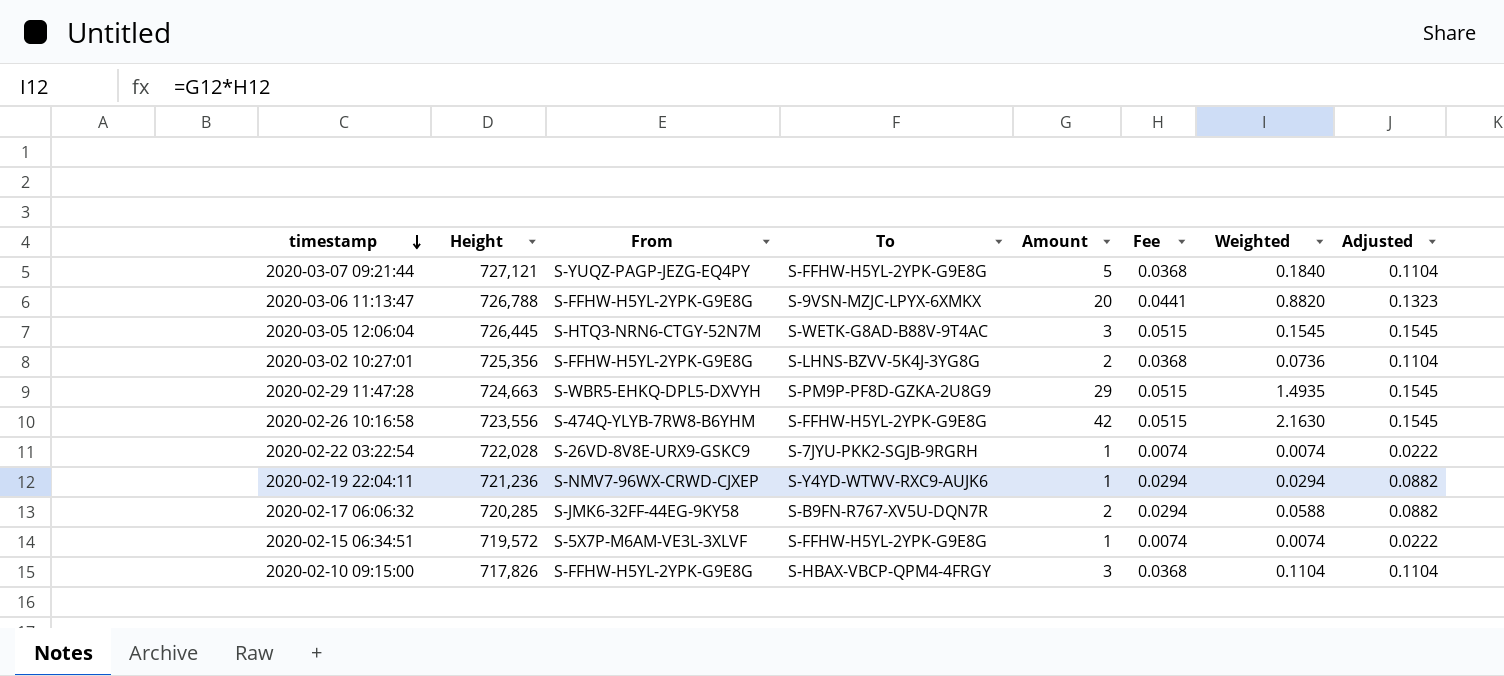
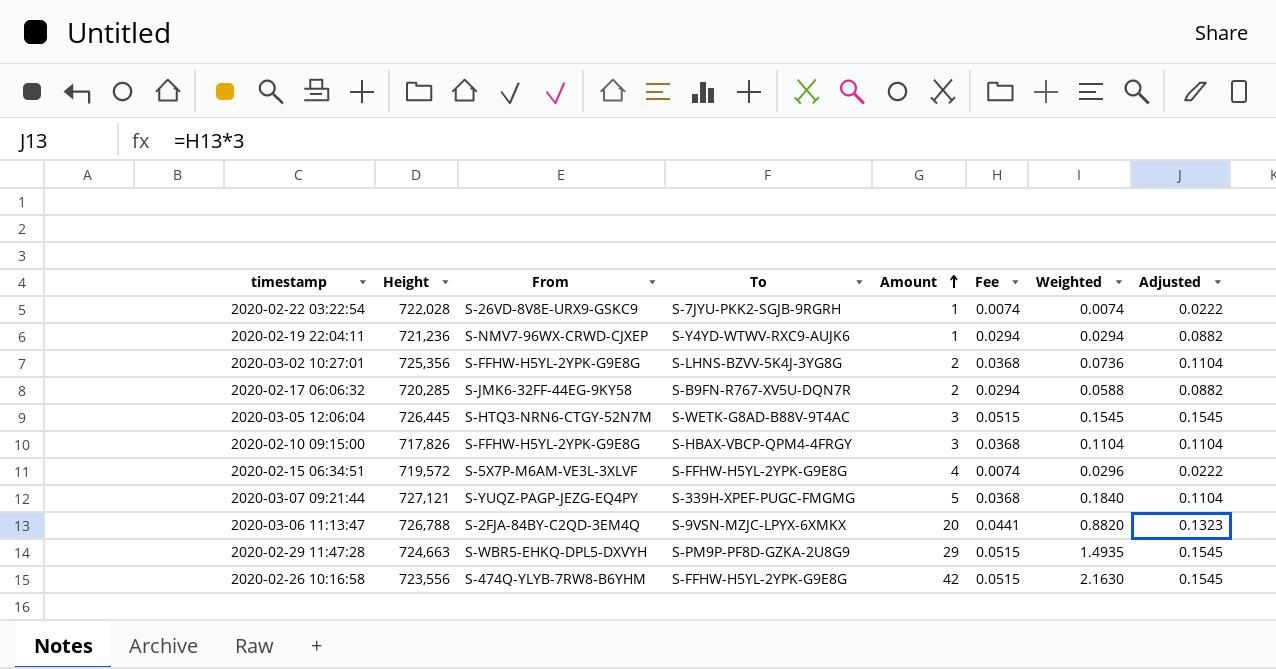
row order: timestamp descending -> Amount ascending
2020-02-15 06:34:51 | Amount: 1 -> 4
2020-02-15 06:34:51 | Weighted: 0.0074 -> 0.0296
2020-03-07 09:21:44 | To: S-FFHW-H5YL-2YPK-G9E8G -> S-339H-XPEF-PUGC-FMGMG
2020-03-06 11:13:47 | From: S-FFHW-H5YL-2YPK-G9E8G -> S-2FJA-84BY-C2QD-3EM4Q

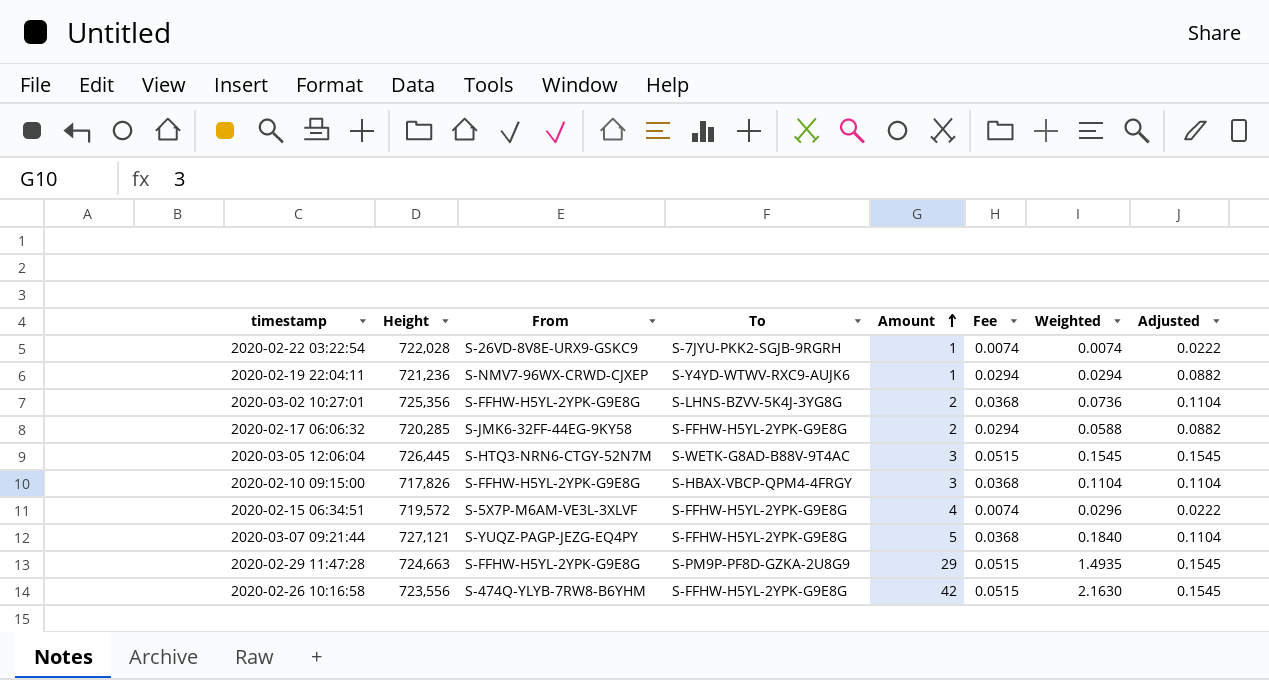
row 2020-03-06 11:13:47: 726,788 | S-2FJA-84BY-C2QD-3EM4Q | S-9VSN-MZJC-LPYX-6XMKX | 20 | 0.0441 | 0.8820 | 0.1323 -> none
2020-02-17 06:06:32 | To: S-B9FN-R767-XV5U-DQN7R -> S-FFHW-H5YL-2YPK-G9E8G
2020-03-07 09:21:44 | To: S-339H-XPEF-PUGC-FMGMG -> S-FFHW-H5YL-2YPK-G9E8G
2020-02-29 11:47:28 | From: S-WBR5-EHKQ-DPL5-DXVYH -> S-FFHW-H5YL-2YPK-G9E8G

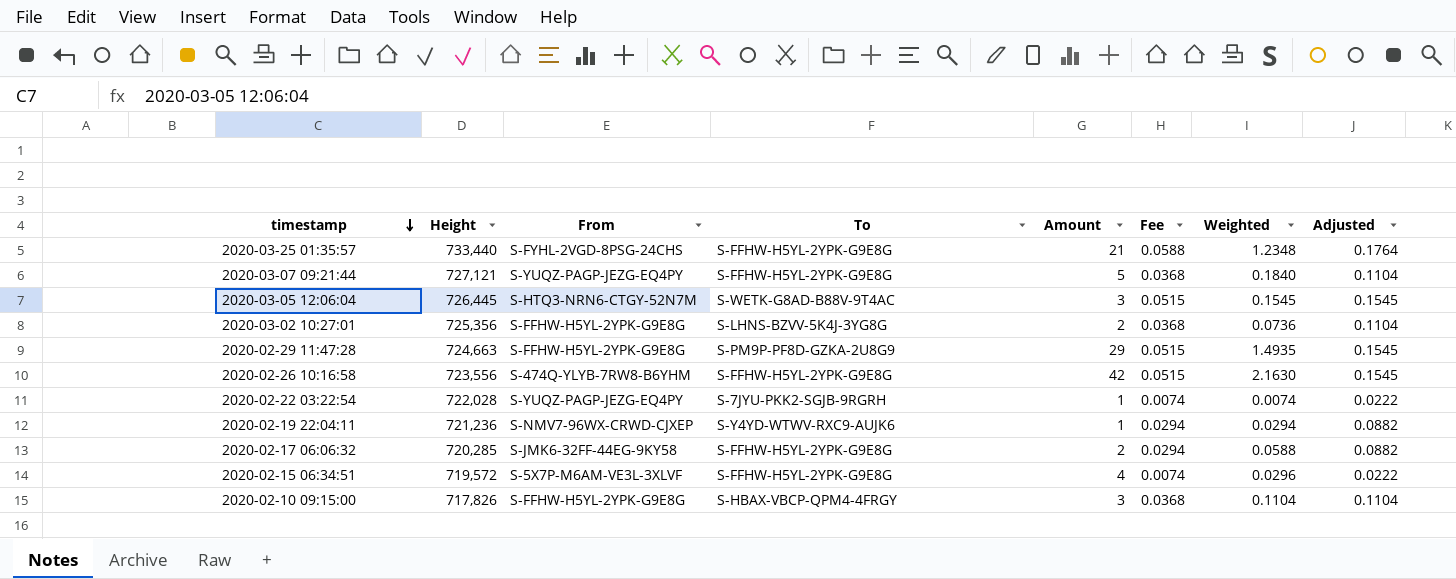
row order: Amount ascending -> timestamp descending
row 2020-03-25 01:35:57: none -> 733,440 | S-FYHL-2VGD-8PSG-24CHS | S-FFHW-H5YL-2YPK-G9E8G | 21 | 0.0588 | 1.2348 | 0.1764
2020-02-22 03:22:54 | From: S-26VD-8V8E-URX9-GSKC9 -> S-YUQZ-PAGP-JEZG-EQ4PY

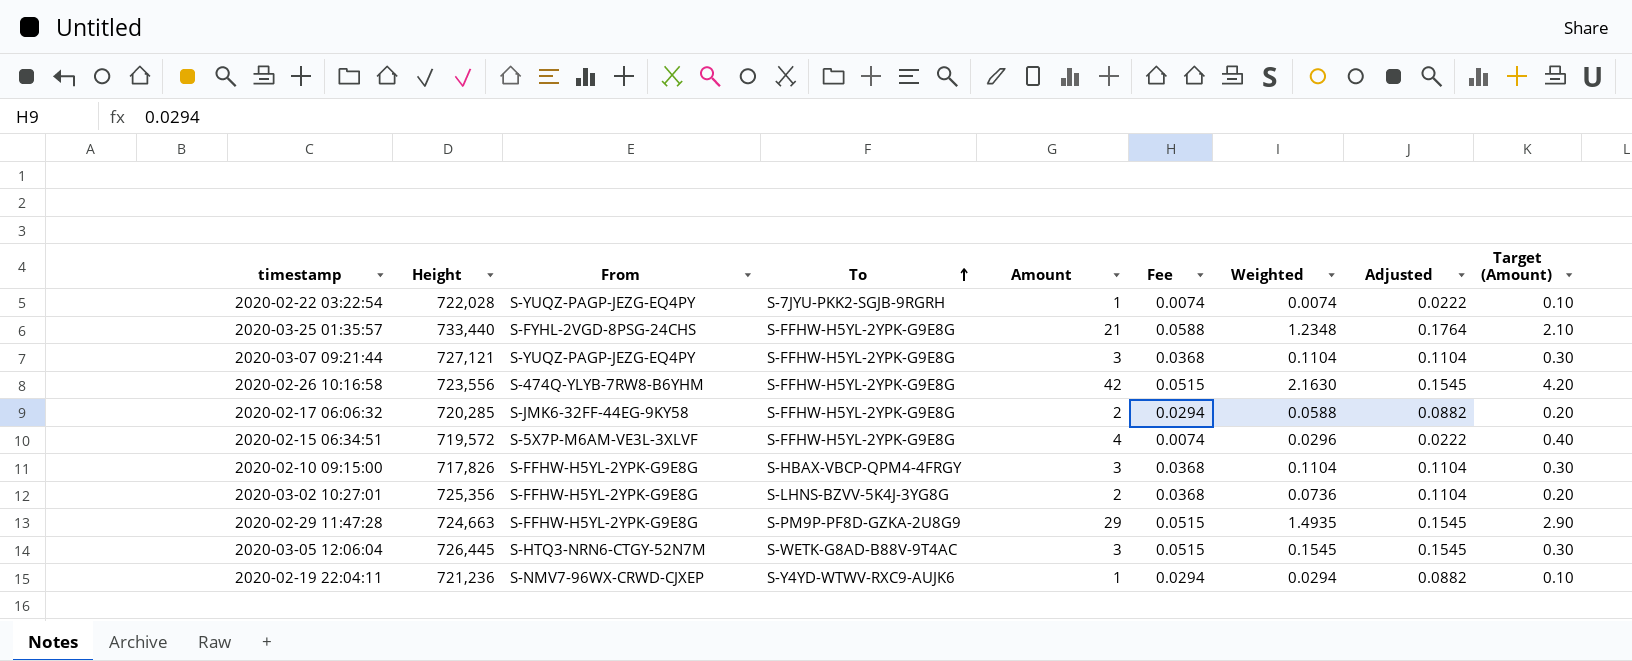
row order: timestamp descending -> To ascending
column Target (Amount) | formula: none -> [Amount] * 0.1
2020-03-07 09:21:44 | Amount: 5 -> 3
2020-03-07 09:21:44 | Weighted: 0.1840 -> 0.1104

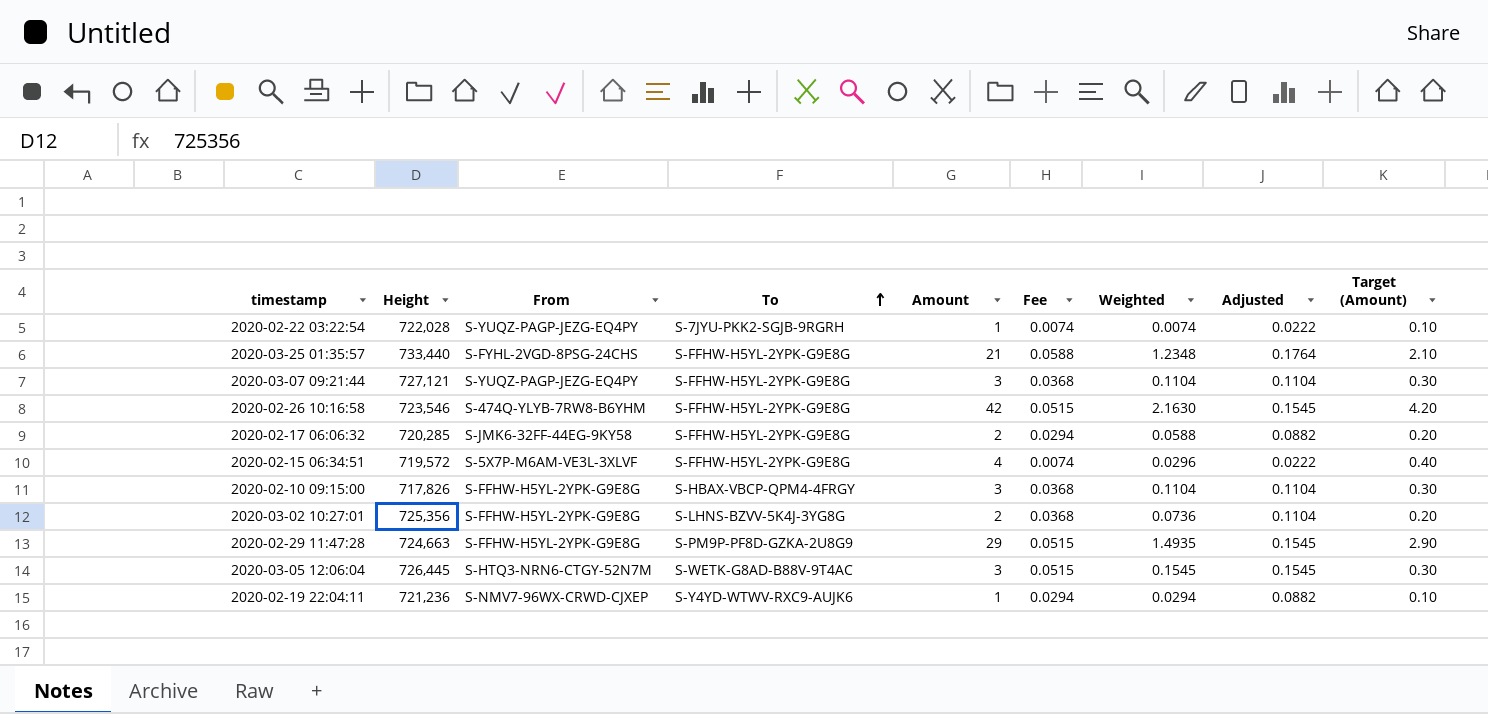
2020-02-26 10:16:58 | Height: 723,556 -> 723,546

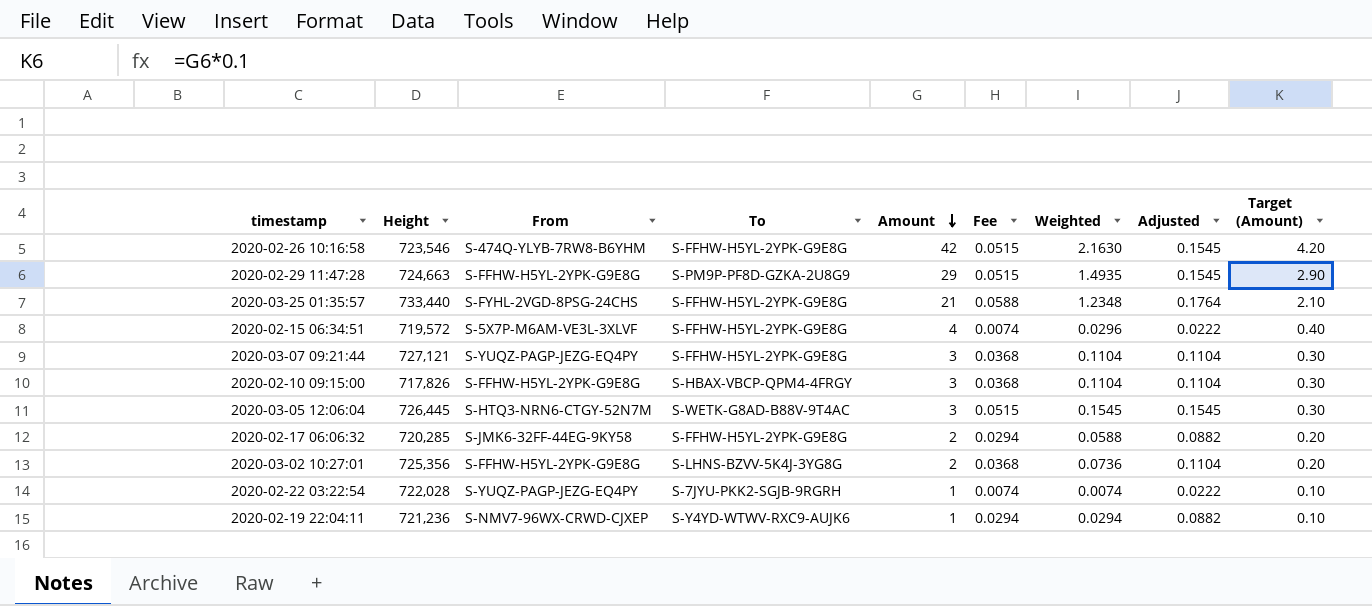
row order: To ascending -> Amount descending

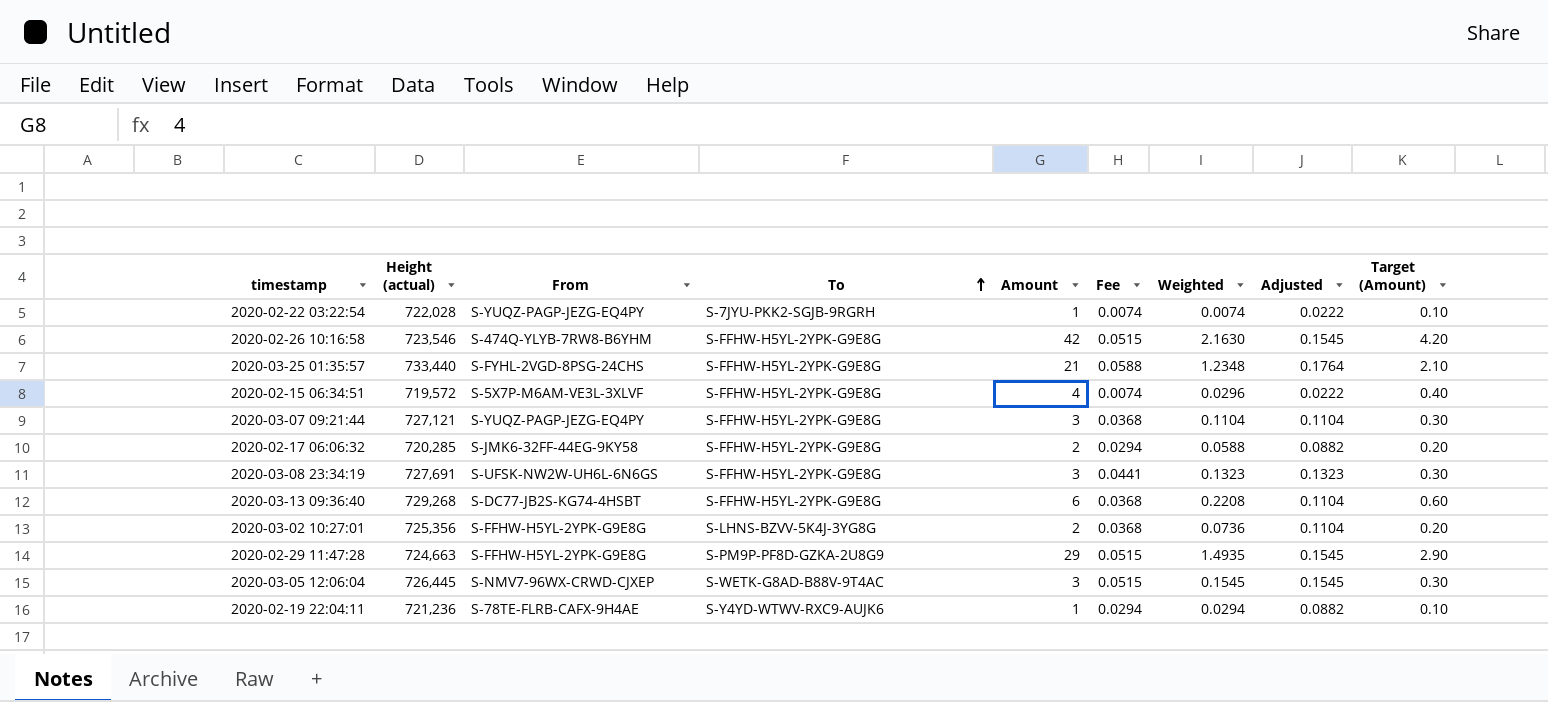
row order: Amount descending -> To ascending
column name: Height -> Height (actual)
row 2020-02-10 09:15:00: 717,826 | S-FFHW-H5YL-2YPK-G9E8G | S-HBAX-VBCP-QPM4-4FRGY | 3 | 0.0368 | 0.1104 | 0.1104 | 0.30 -> none
row 2020-03-08 23:34:19: none -> 727,691 | S-UFSK-NW2W-UH6L-6N6GS | S-FFHW-H5YL-2YPK-G9E8G | 3 | 0.0441 | 0.1323 | 0.1323 | 0.30
row 2020-03-13 09:36:40: none -> 729,268 | S-DC77-JB2S-KG74-4HSBT | S-FFHW-H5YL-2YPK-G9E8G | 6 | 0.0368 | 0.2208 | 0.1104 | 0.60
2020-03-05 12:06:04 | From: S-HTQ3-NRN6-CTGY-52N7M -> S-NMV7-96WX-CRWD-CJXEP
2020-02-19 22:04:11 | From: S-NMV7-96WX-CRWD-CJXEP -> S-78TE-FLRB-CAFX-9H4AE

